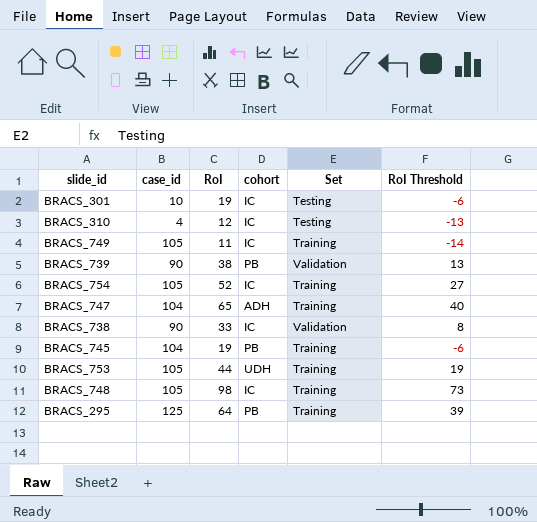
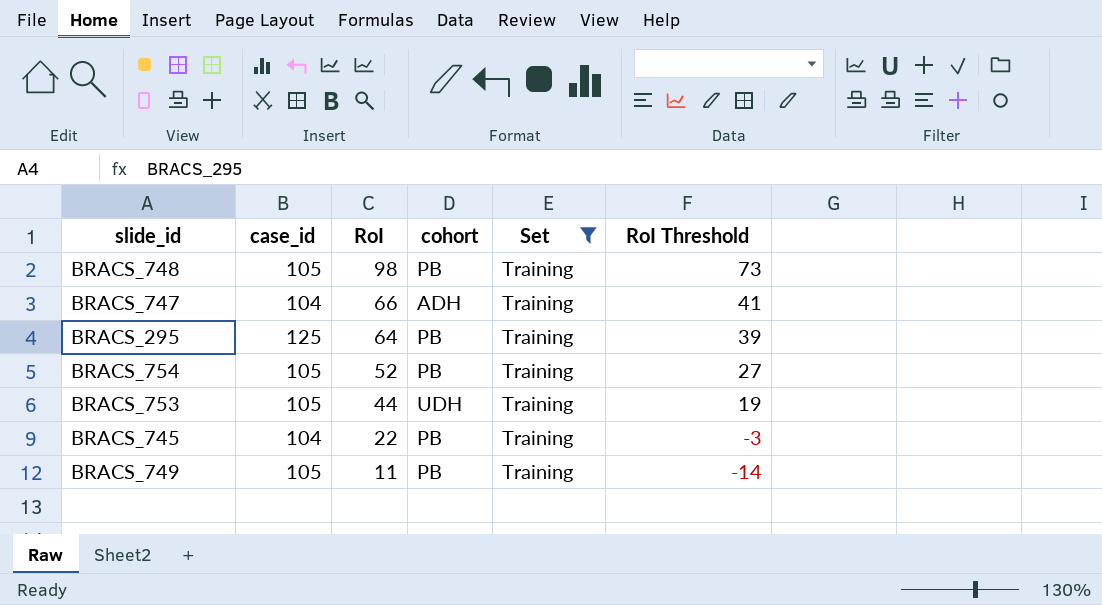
filter: none -> Set = Training
row order: none -> RoI descending
BRACS_748 | cohort: IC -> PB
BRACS_747 | RoI: 65 -> 66
BRACS_747 | RoI Threshold: 40 -> 41
BRACS_754 | cohort: IC -> PB
BRACS_745 | RoI: 19 -> 22
BRACS_745 | RoI Threshold: -6 -> -3
BRACS_749 | cohort: IC -> PB

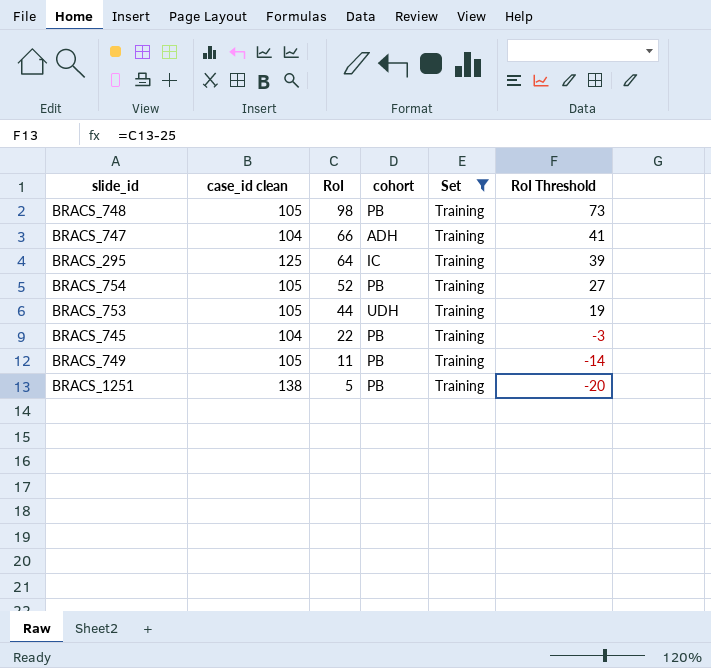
column name: case_id -> case_id clean
BRACS_295 | cohort: PB -> IC
row BRACS_1251: none -> 138 | 5 | PB | Training | -20

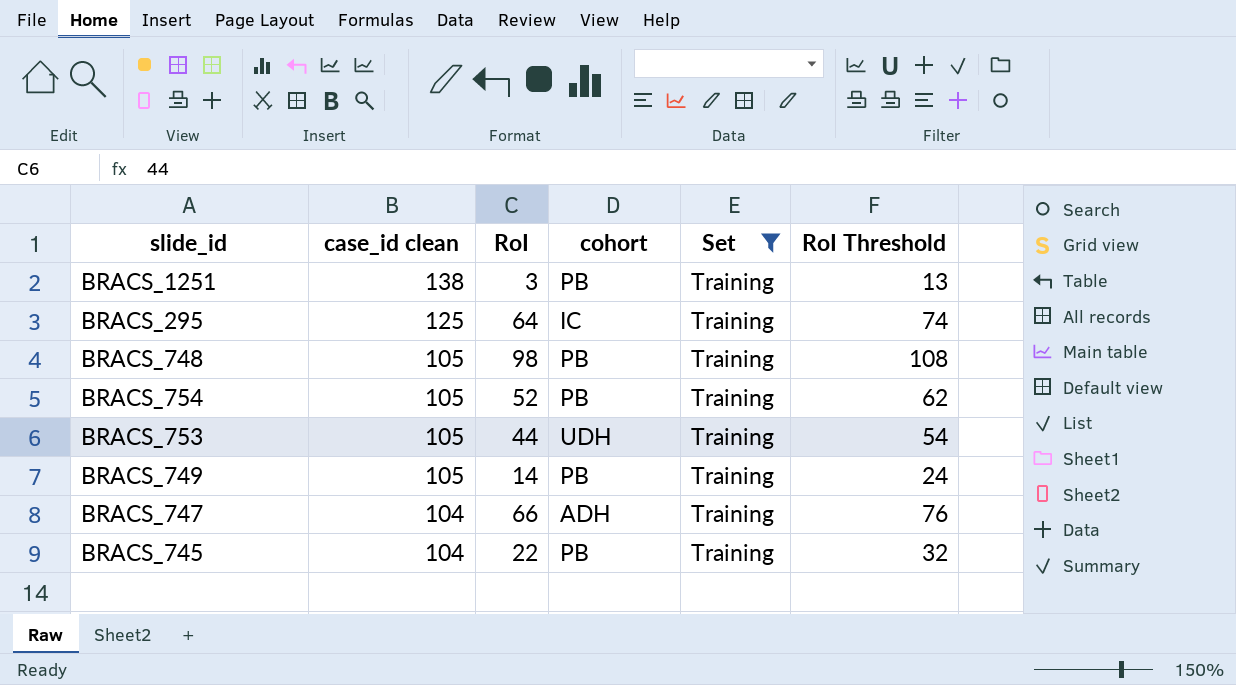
row order: RoI descending -> case_id clean descending
column RoI Threshold | formula: [RoI] - 25 -> [RoI] + 10
BRACS_1251 | RoI: 5 -> 3
BRACS_749 | RoI: 11 -> 14

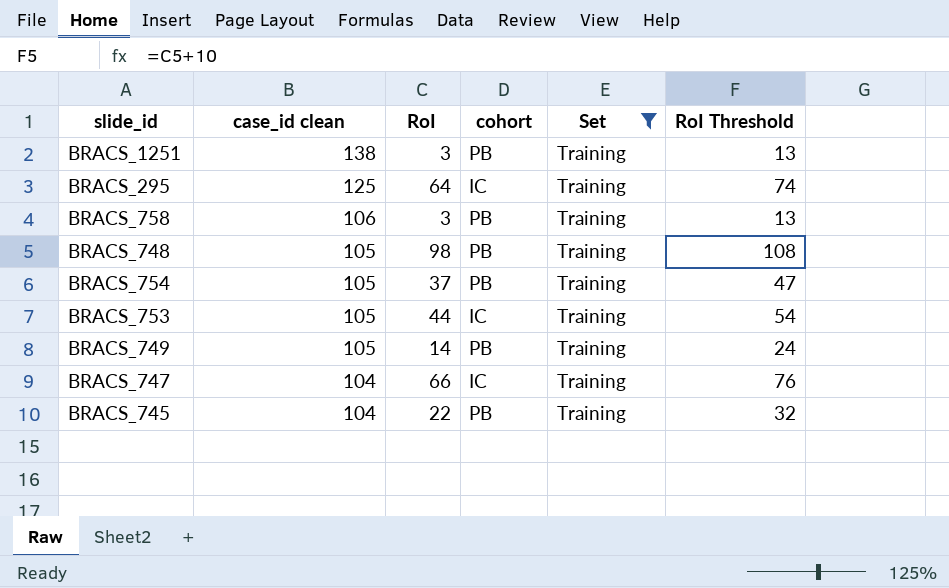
row BRACS_758: none -> 106 | 3 | PB | Training | 13
BRACS_754 | RoI: 52 -> 37
BRACS_754 | RoI Threshold: 62 -> 47
BRACS_753 | cohort: UDH -> IC
BRACS_747 | cohort: ADH -> IC

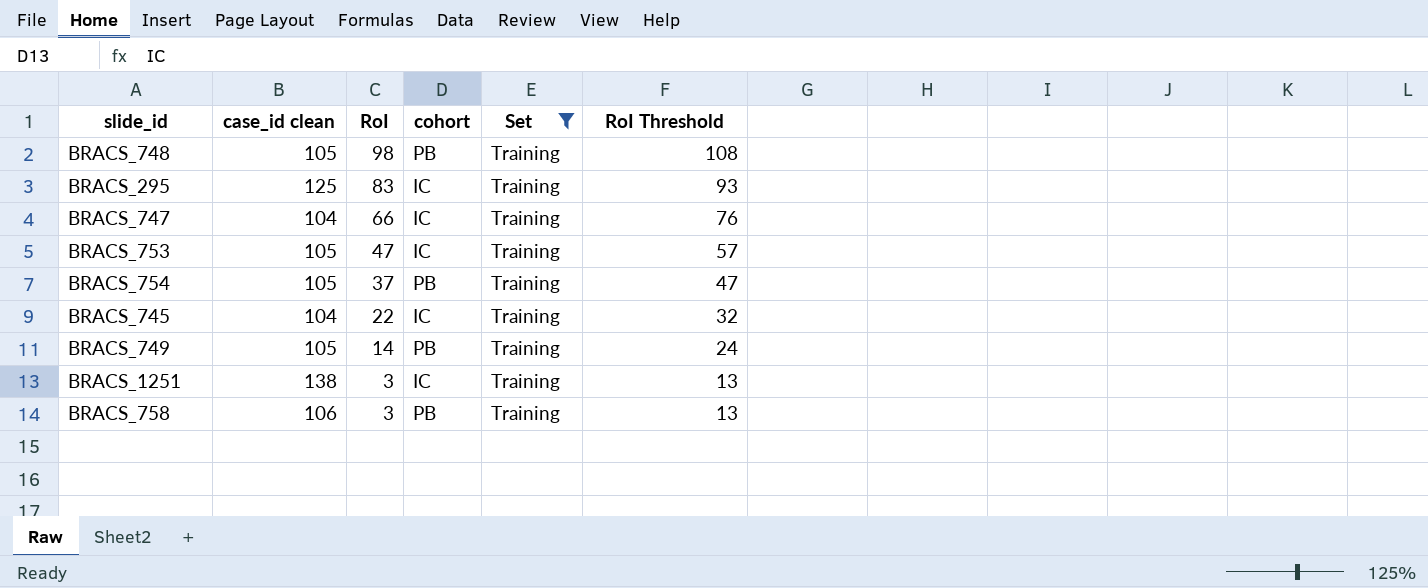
row order: case_id clean descending -> RoI descending
BRACS_295 | RoI: 64 -> 83
BRACS_295 | RoI Threshold: 74 -> 93
BRACS_753 | RoI: 44 -> 47
BRACS_753 | RoI Threshold: 54 -> 57
BRACS_745 | cohort: PB -> IC
BRACS_1251 | cohort: PB -> IC

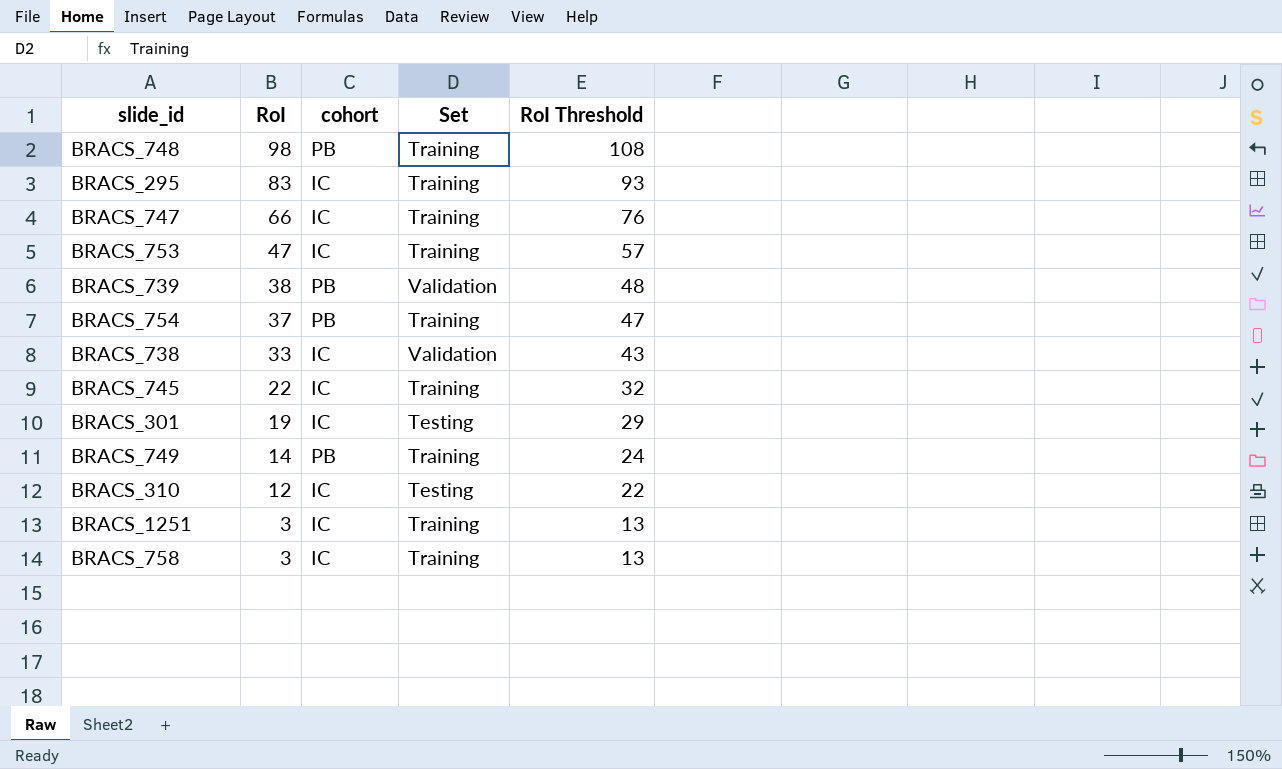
filter: Set = Training -> none
column case_id clean | position: 2 -> none
BRACS_758 | cohort: PB -> IC

